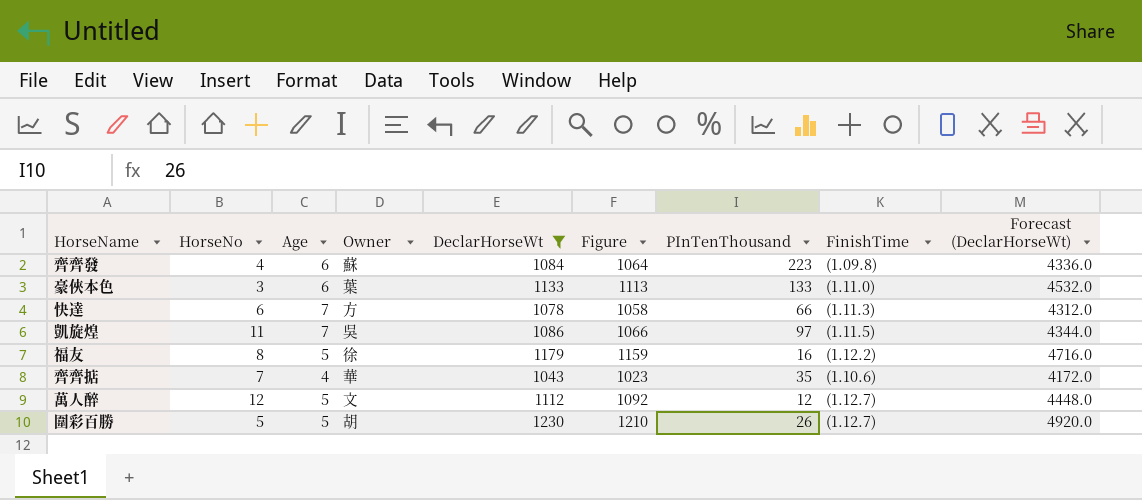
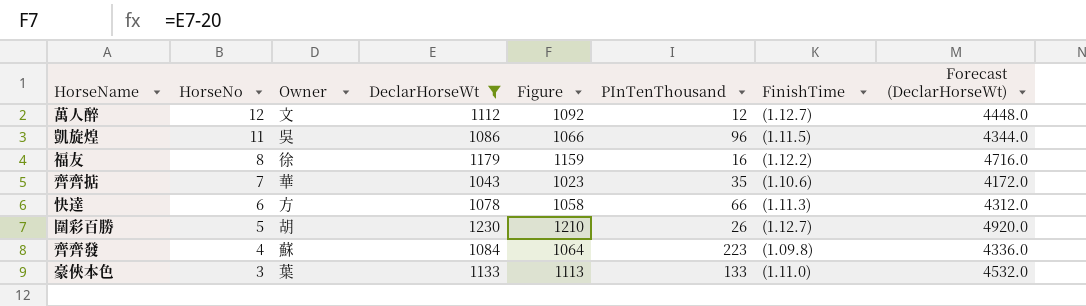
row order: none -> HorseNo descending
column Age | position: 3 -> none
凱旋煌 | PInTenThousand: 97 -> 96

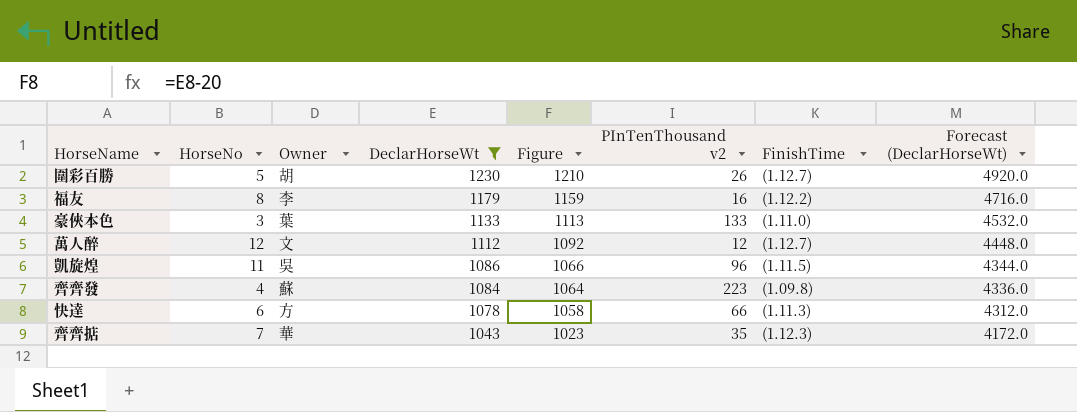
row order: HorseNo descending -> DeclarHorseWt descending
column name: PInTenThousand -> PInTenThousand v2
福友 | Owner: 徐 -> 李
齊齊掂 | FinishTime: (1.10.6) -> (1.12.3)

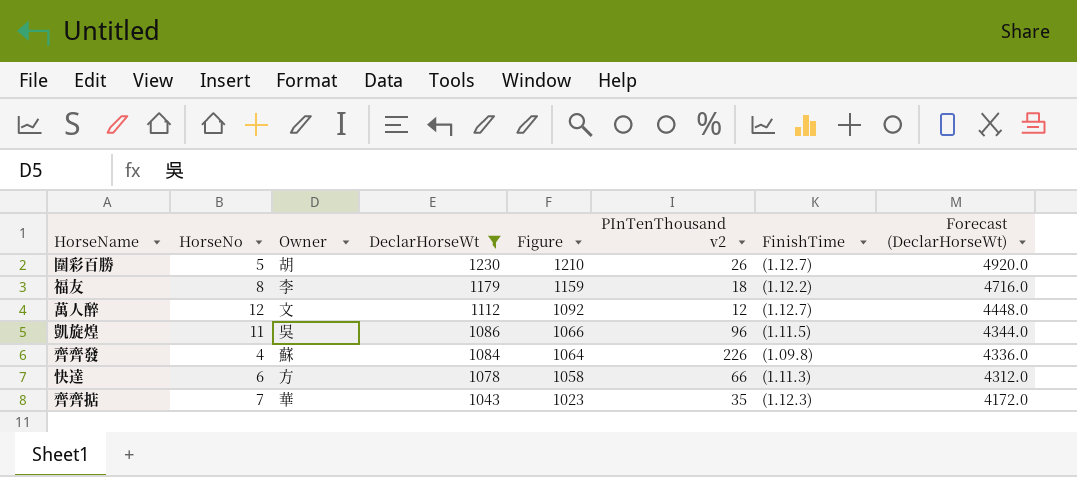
row 豪俠本色: 3 | 葉 | 1133 | 1113 | 133 | (1.11.0) | 4532.0 -> none
福友 | PInTenThousand v2: 16 -> 18
齊齊發 | PInTenThousand v2: 223 -> 226

